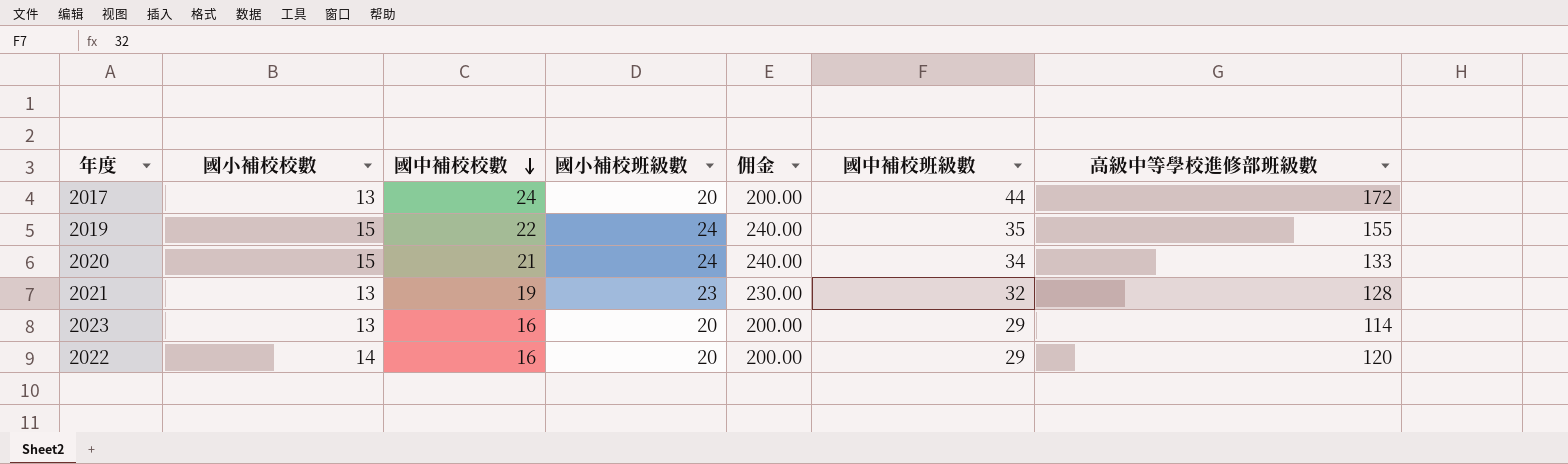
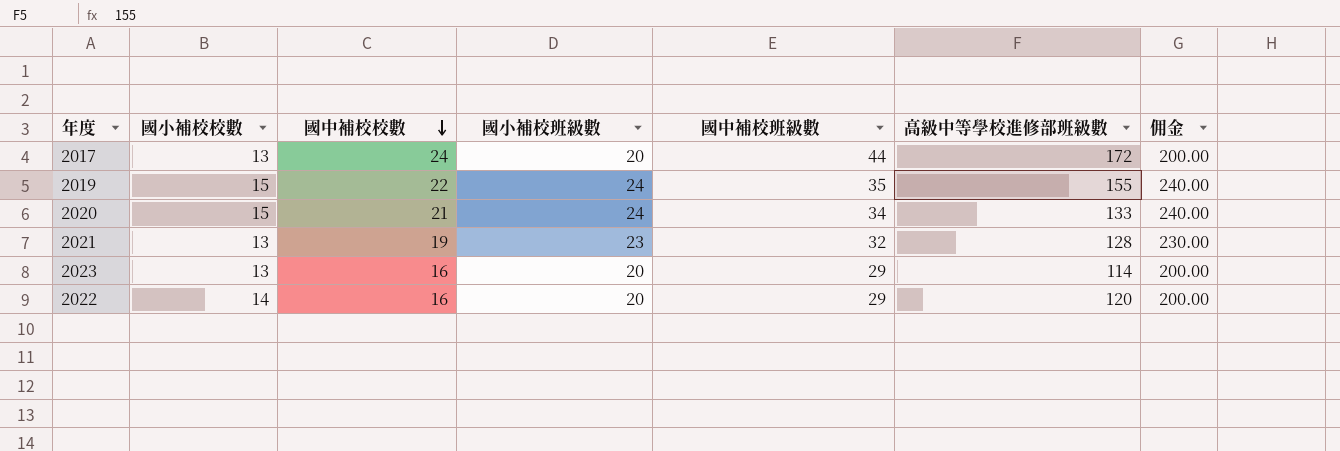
column 佣金 | position: 5 -> 7

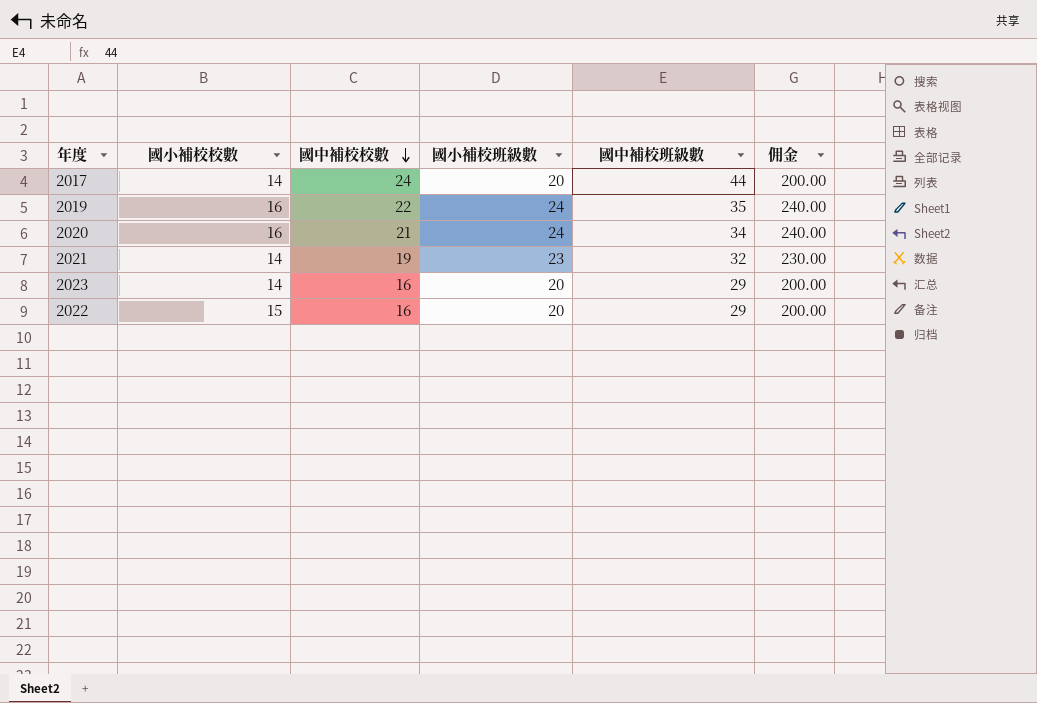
column 高級中等學校進修部班級數 | position: 6 -> none
2017 | 國小補校校數: 13 -> 14
2019 | 國小補校校數: 15 -> 16
2020 | 國小補校校數: 15 -> 16
2021 | 國小補校校數: 13 -> 14
2023 | 國小補校校數: 13 -> 14
2022 | 國小補校校數: 14 -> 15

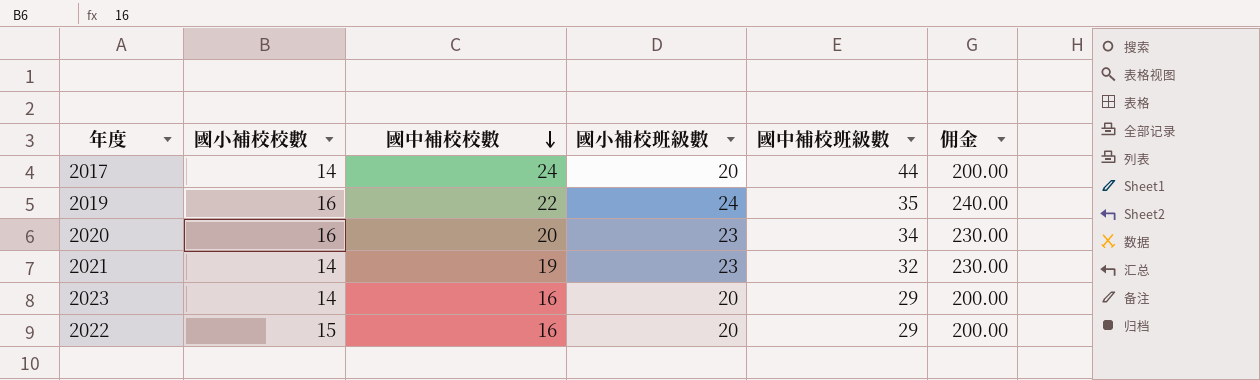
2020 | 國中補校校數: 21 -> 20
2020 | 國小補校班級數: 24 -> 23
2020 | 佣金: 240.00 -> 230.00

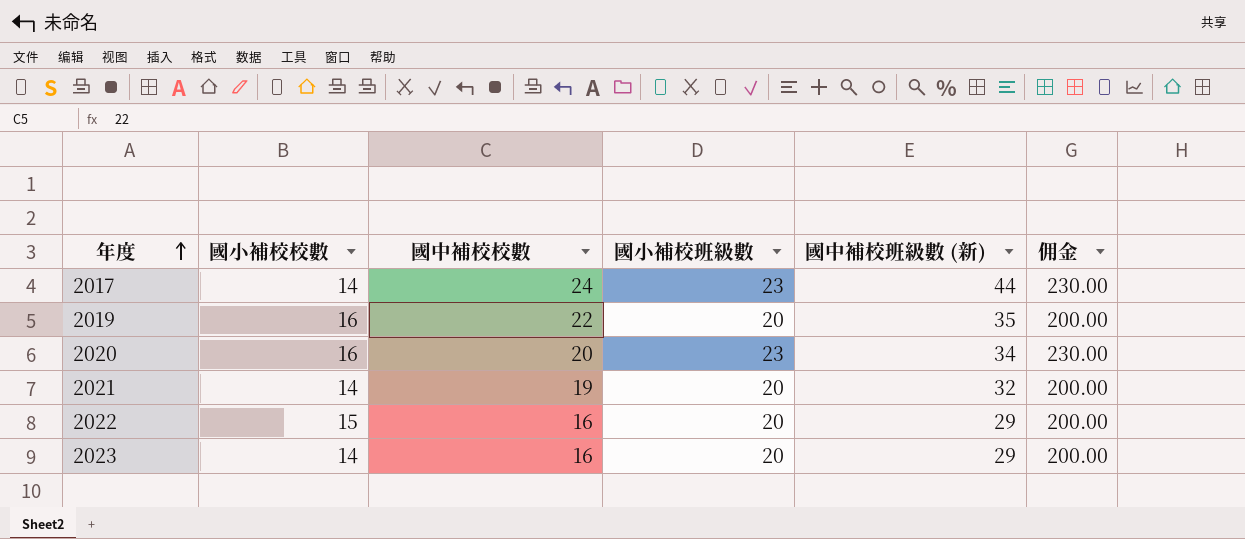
row order: 國中補校校數 descending -> 年度 ascending
column name: 國中補校班級數 -> 國中補校班級數 (新)
2017 | 國小補校班級數: 20 -> 23
2017 | 佣金: 200.00 -> 230.00
2019 | 國小補校班級數: 24 -> 20
2019 | 佣金: 240.00 -> 200.00
2021 | 國小補校班級數: 23 -> 20
2021 | 佣金: 230.00 -> 200.00

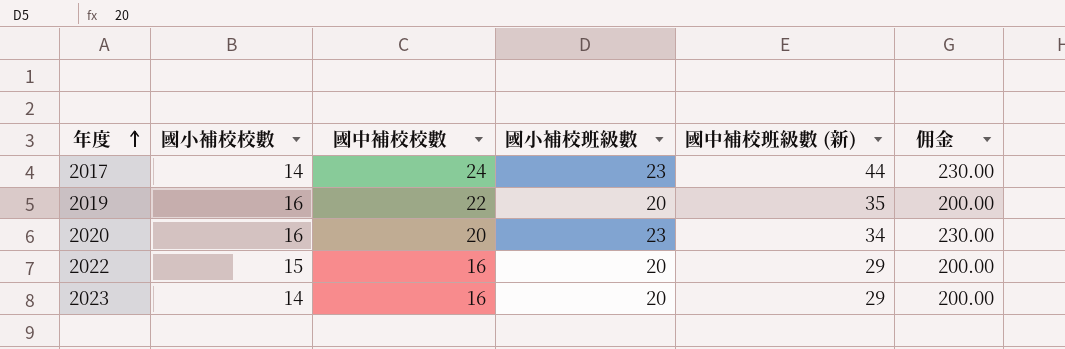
row 2021: 14 | 19 | 20 | 32 | 200.00 -> none

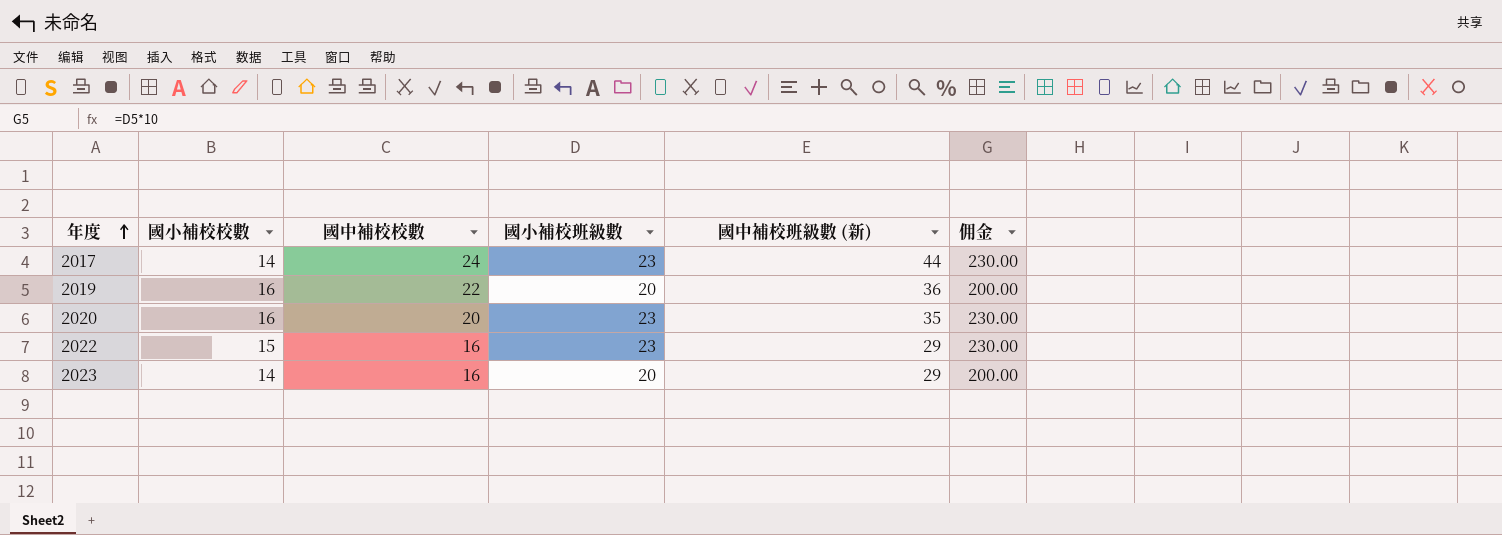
2019 | 國中補校班級數 (新): 35 -> 36
2020 | 國中補校班級數 (新): 34 -> 35
2022 | 國小補校班級數: 20 -> 23
2022 | 佣金: 200.00 -> 230.00

